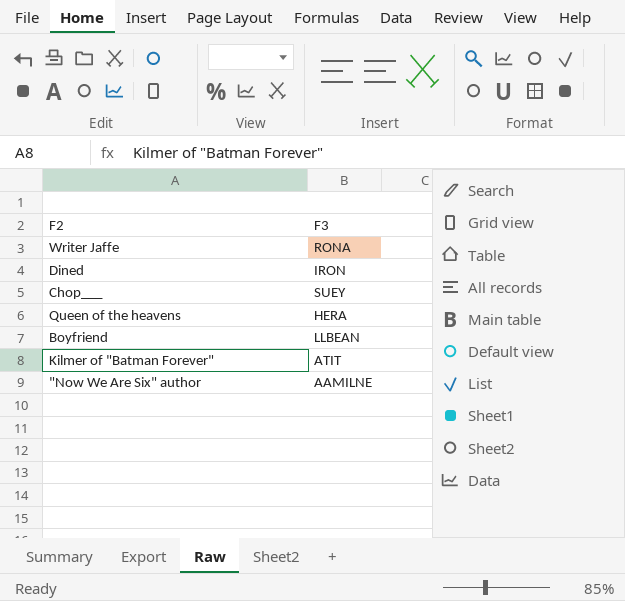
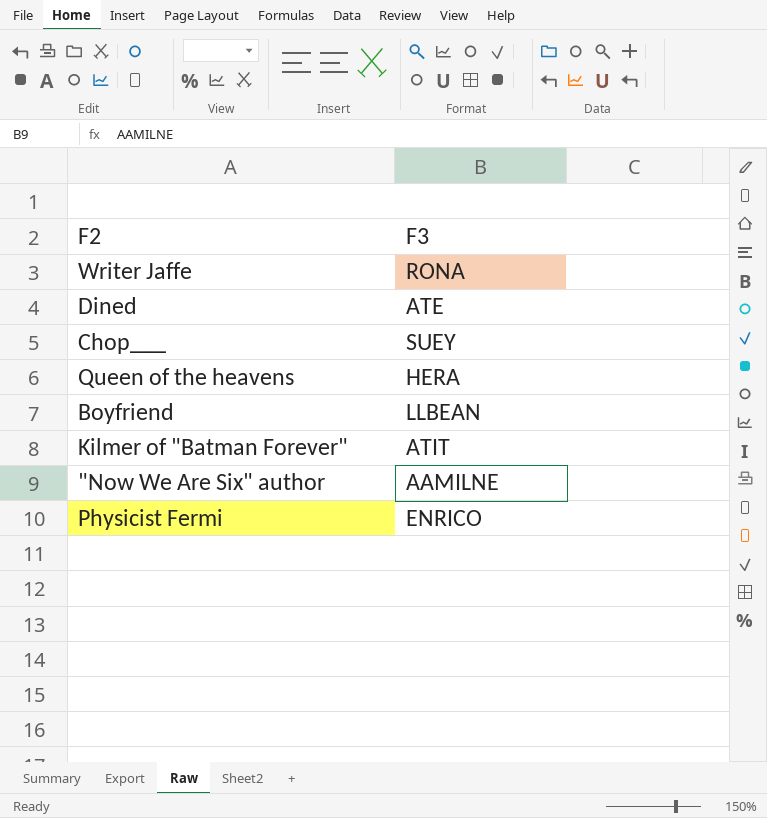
Dined | F3: IRON -> ATE
row Physicist Fermi: none -> ENRICO

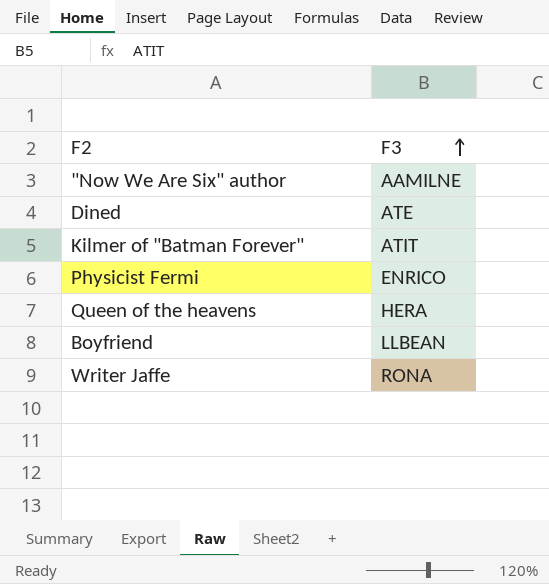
row order: none -> F3 ascending
row Chop___: SUEY -> none

